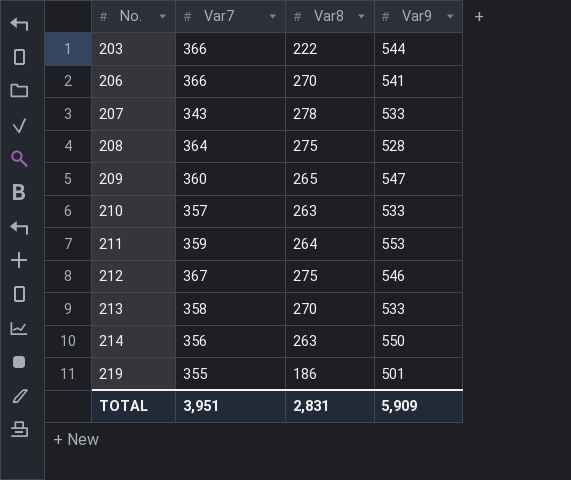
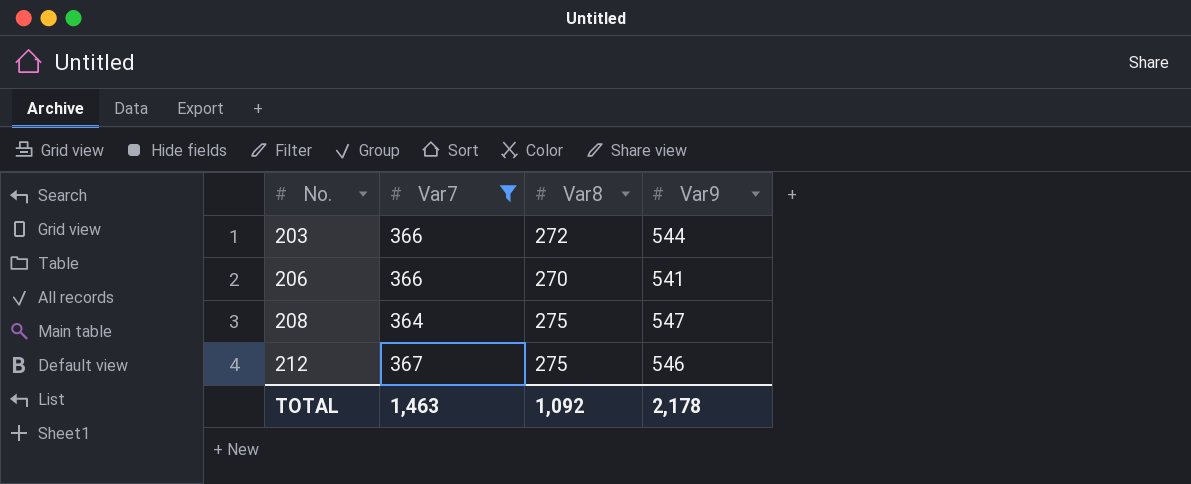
filter: none -> Var7 >= 364
203 | Var8: 222 -> 272
208 | Var9: 528 -> 547
TOTAL | Var7: 3,951 -> 1,463
TOTAL | Var8: 2,831 -> 1,092
TOTAL | Var9: 5,909 -> 2,178

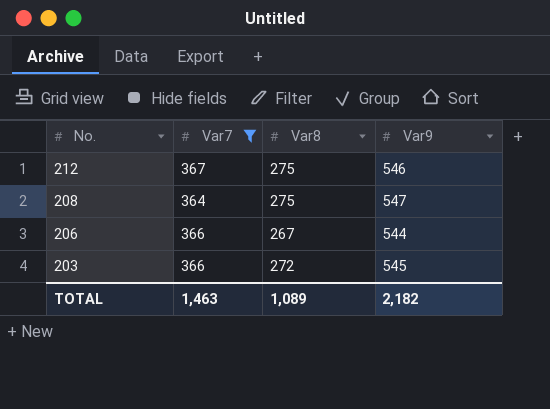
row order: No. ascending -> No. descending
206 | Var8: 270 -> 267
206 | Var9: 541 -> 544
203 | Var9: 544 -> 545
TOTAL | Var8: 1,092 -> 1,089
TOTAL | Var9: 2,178 -> 2,182

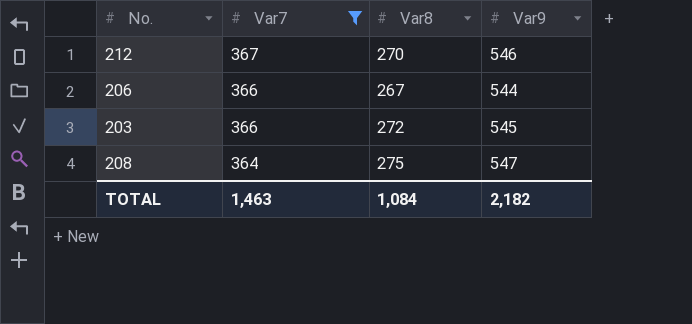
row order: No. descending -> Var7 descending
212 | Var8: 275 -> 270
TOTAL | Var8: 1,089 -> 1,084

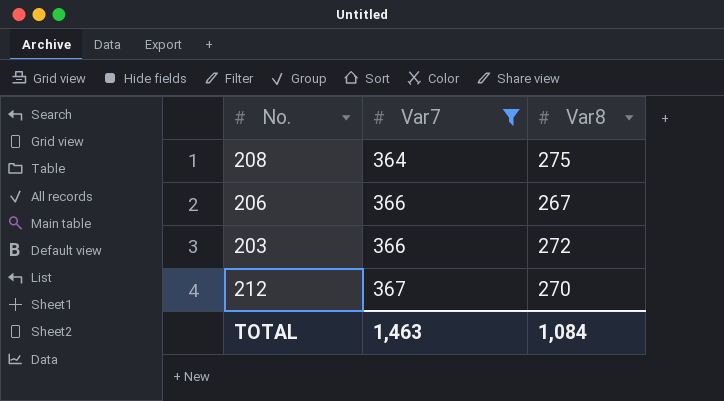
row order: Var7 descending -> Var7 ascending
column Var9 | position: 4 -> none

